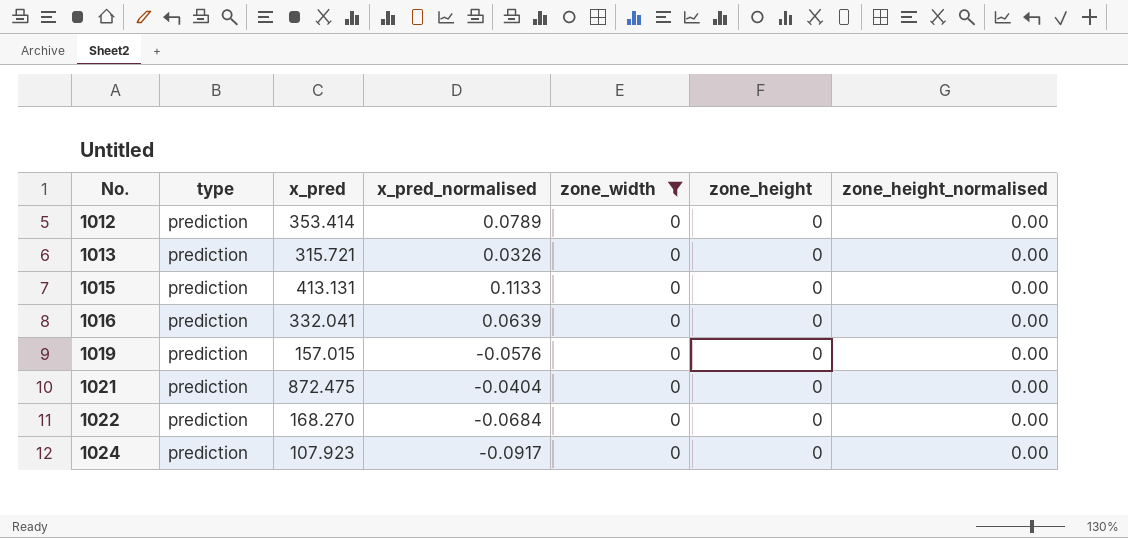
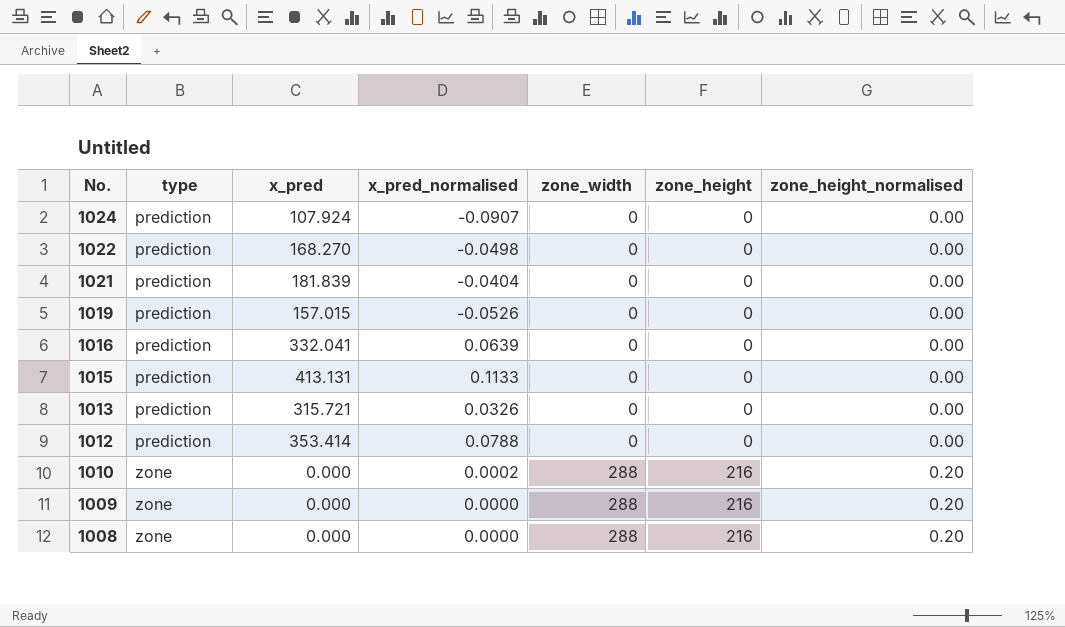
filter: zone_width = 0 -> none
row order: No. ascending -> No. descending
1024 | x_pred: 107.923 -> 107.924
1024 | x_pred_normalised: -0.0917 -> -0.0907
1022 | x_pred_normalised: -0.0684 -> -0.0498
1021 | x_pred: 872.475 -> 181.839
1019 | x_pred_normalised: -0.0576 -> -0.0526
1012 | x_pred_normalised: 0.0789 -> 0.0788

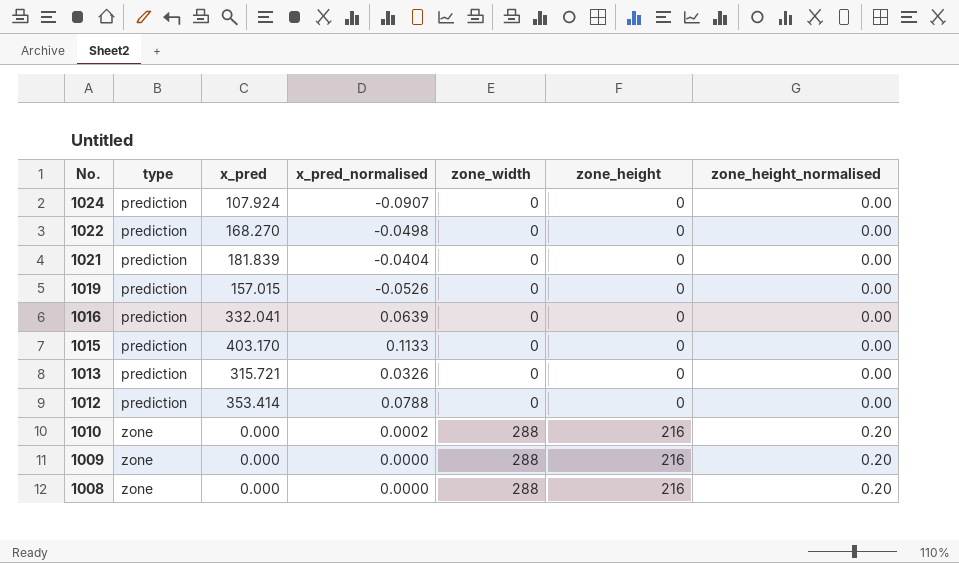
1015 | x_pred: 413.131 -> 403.170

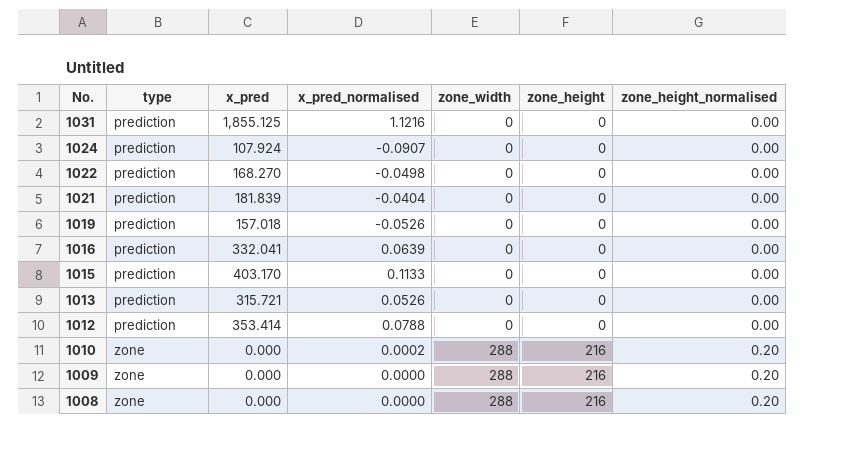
row 1031: none -> prediction | 1,855.125 | 1.1216 | 0 | 0 | 0.00
1019 | x_pred: 157.015 -> 157.018
1013 | x_pred_normalised: 0.0326 -> 0.0526

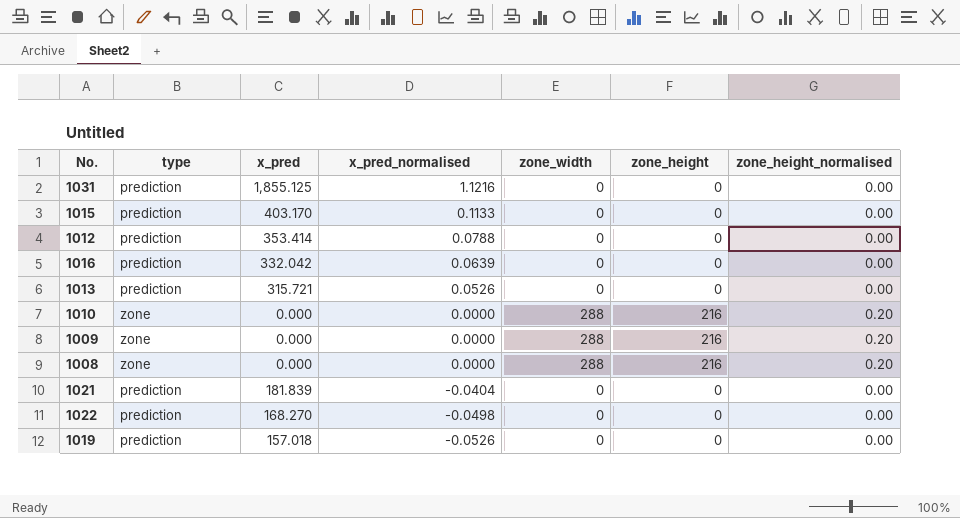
row order: No. descending -> x_pred_normalised descending
row 1024: prediction | 107.924 | -0.0907 | 0 | 0 | 0.00 -> none
1016 | x_pred: 332.041 -> 332.042
1010 | x_pred_normalised: 0.0002 -> 0.0000

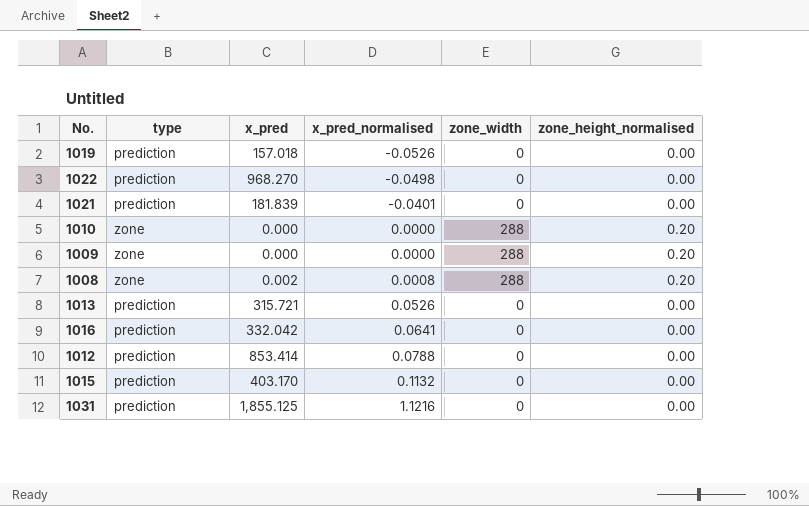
row order: x_pred_normalised descending -> x_pred_normalised ascending
column zone_height | position: 6 -> none
1022 | x_pred: 168.270 -> 968.270
1021 | x_pred_normalised: -0.0404 -> -0.0401
1008 | x_pred: 0.000 -> 0.002
1008 | x_pred_normalised: 0.0000 -> 0.0008
1016 | x_pred_normalised: 0.0639 -> 0.0641
1012 | x_pred: 353.414 -> 853.414
1015 | x_pred_normalised: 0.1133 -> 0.1132

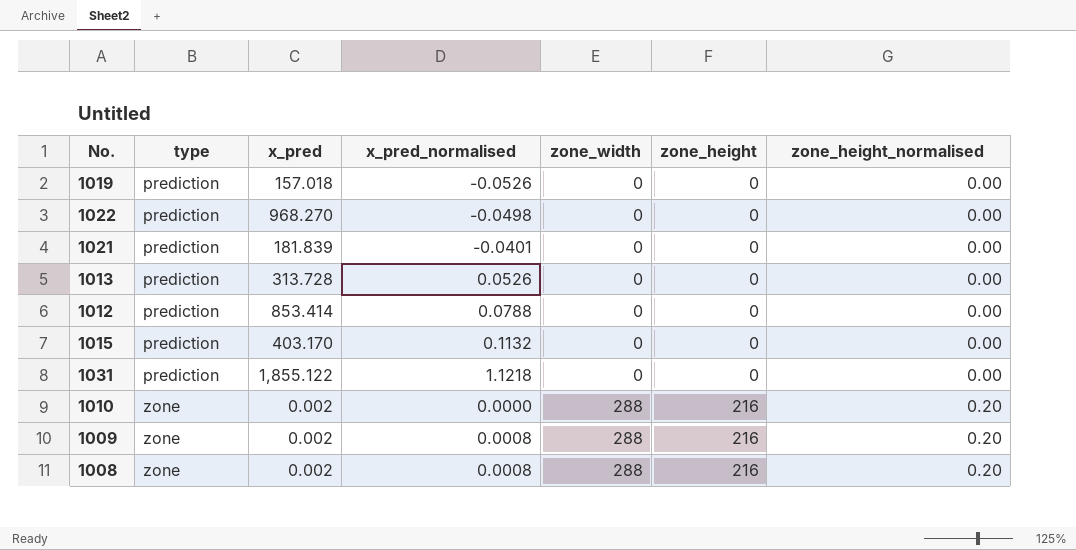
row order: x_pred_normalised ascending -> type ascending
column zone_height | position: none -> 6
row 1016: prediction | 332.042 | 0.0641 | 0 | 0.00 -> none
1013 | x_pred: 315.721 -> 313.728
1031 | x_pred: 1,855.125 -> 1,855.122
1031 | x_pred_normalised: 1.1216 -> 1.1218
1010 | x_pred: 0.000 -> 0.002
1009 | x_pred: 0.000 -> 0.002
1009 | x_pred_normalised: 0.0000 -> 0.0008

